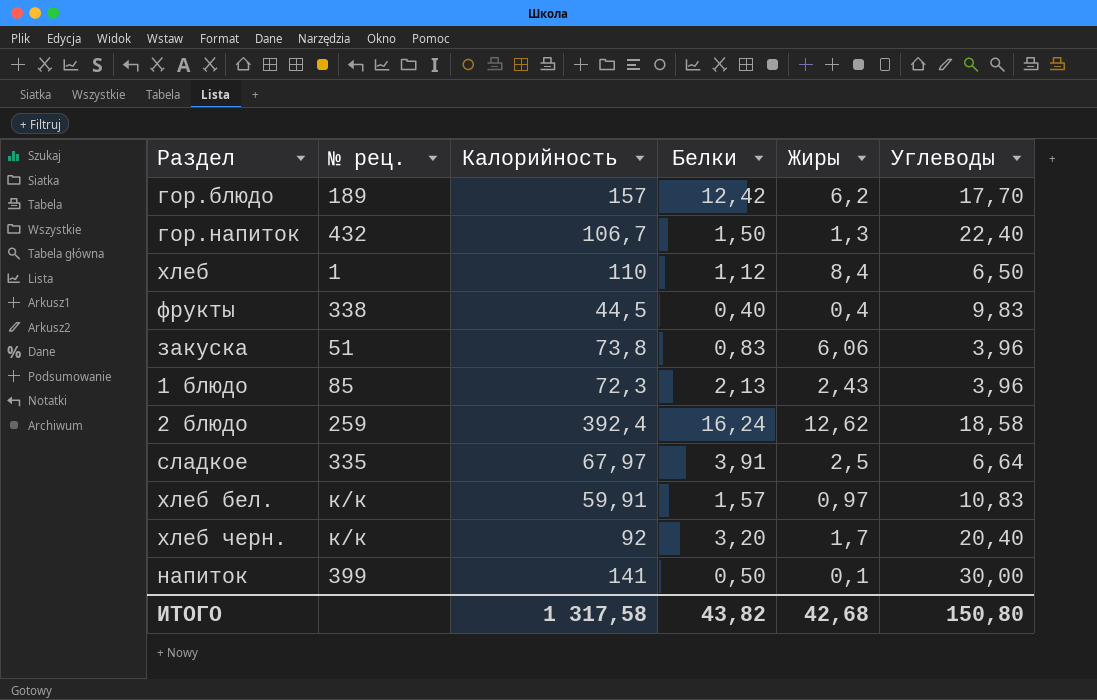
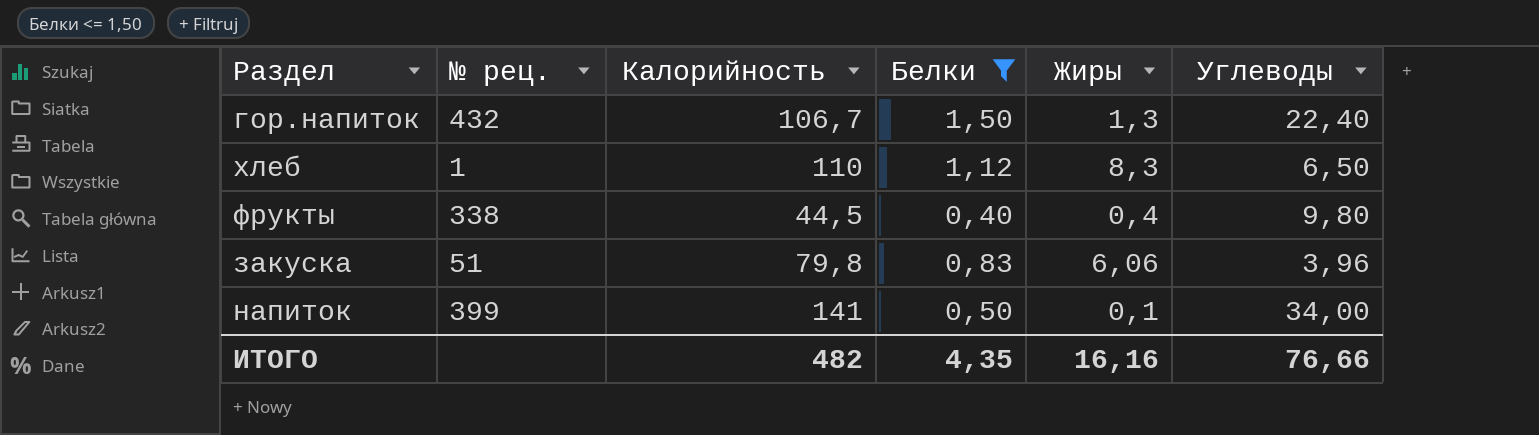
filter: none -> Белки <= 1,50
хлеб | Жиры: 8,4 -> 8,3
фрукты | Углеводы: 9,83 -> 9,80
закуска | Калорийность: 73,8 -> 79,8
напиток | Углеводы: 30,00 -> 34,00
ИТОГО | Калорийность: 1 317,58 -> 482
ИТОГО | Белки: 43,82 -> 4,35
ИТОГО | Жиры: 42,68 -> 16,16
ИТОГО | Углеводы: 150,80 -> 76,66

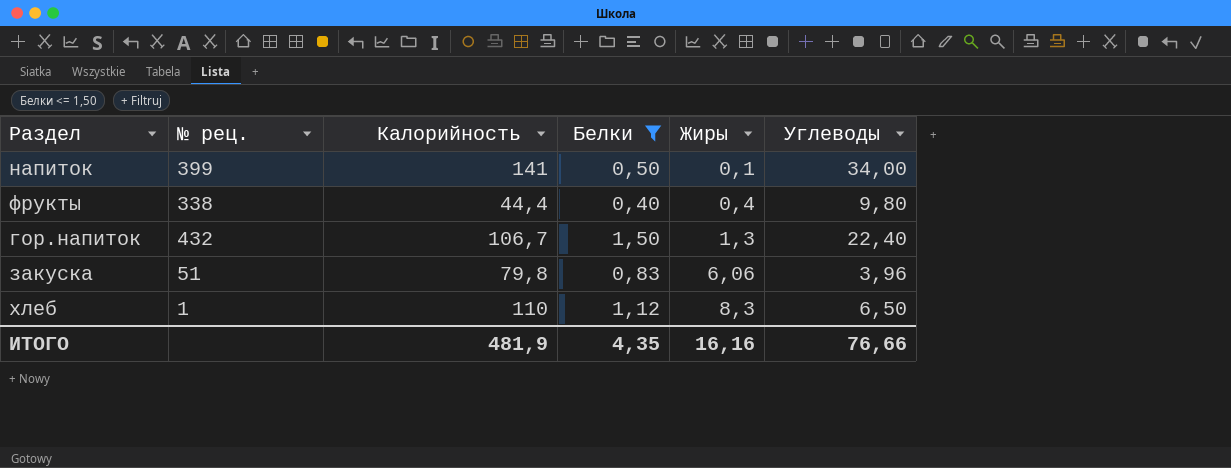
row order: none -> Жиры ascending
фрукты | Калорийность: 44,5 -> 44,4
ИТОГО | Калорийность: 482 -> 481,9

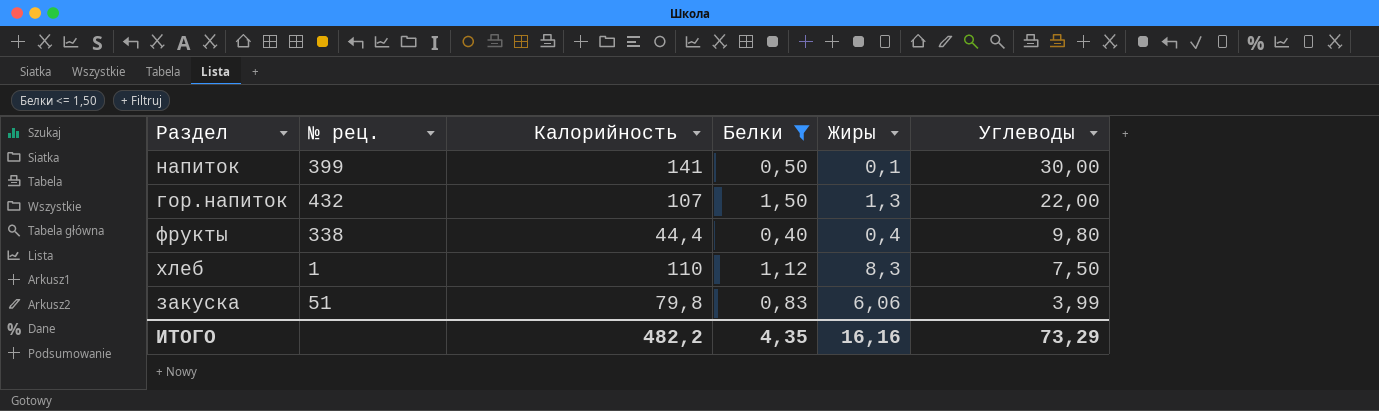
row order: Жиры ascending -> Углеводы descending
напиток | Углеводы: 34,00 -> 30,00
гор.напиток | Калорийность: 106,7 -> 107
гор.напиток | Углеводы: 22,40 -> 22,00
хлеб | Углеводы: 6,50 -> 7,50
закуска | Углеводы: 3,96 -> 3,99
ИТОГО | Калорийность: 481,9 -> 482,2
ИТОГО | Углеводы: 76,66 -> 73,29

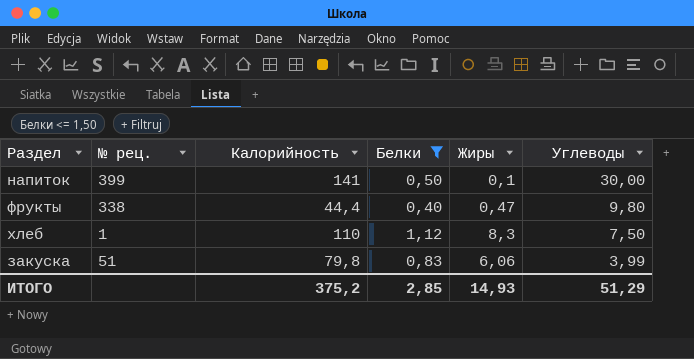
row гор.напиток: 432 | 107 | 1,50 | 1,3 | 22,00 -> none
фрукты | Жиры: 0,4 -> 0,47
ИТОГО | Калорийность: 482,2 -> 375,2
ИТОГО | Белки: 4,35 -> 2,85
ИТОГО | Жиры: 16,16 -> 14,93
ИТОГО | Углеводы: 73,29 -> 51,29

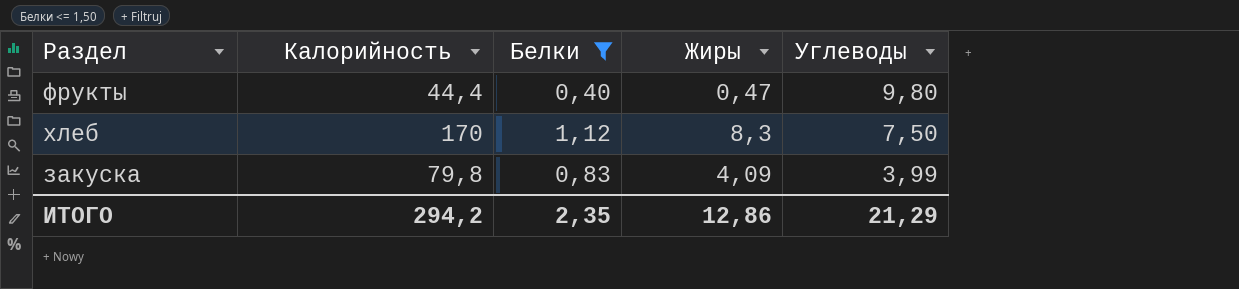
column № рец. | position: 2 -> none
row напиток: 399 | 141 | 0,50 | 0,1 | 30,00 -> none
хлеб | Калорийность: 110 -> 170
закуска | Жиры: 6,06 -> 4,09
ИТОГО | Калорийность: 375,2 -> 294,2
ИТОГО | Белки: 2,85 -> 2,35
ИТОГО | Жиры: 14,93 -> 12,86
ИТОГО | Углеводы: 51,29 -> 21,29

